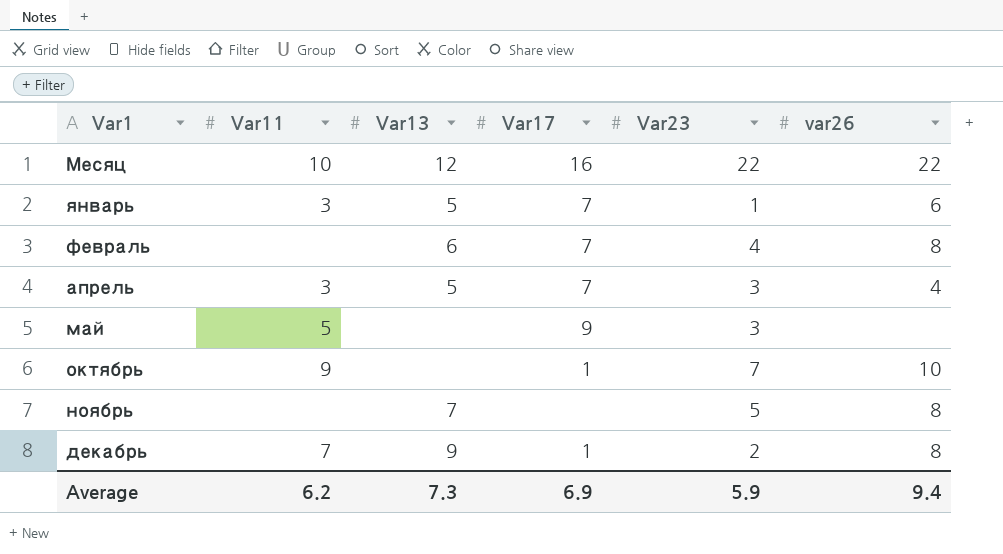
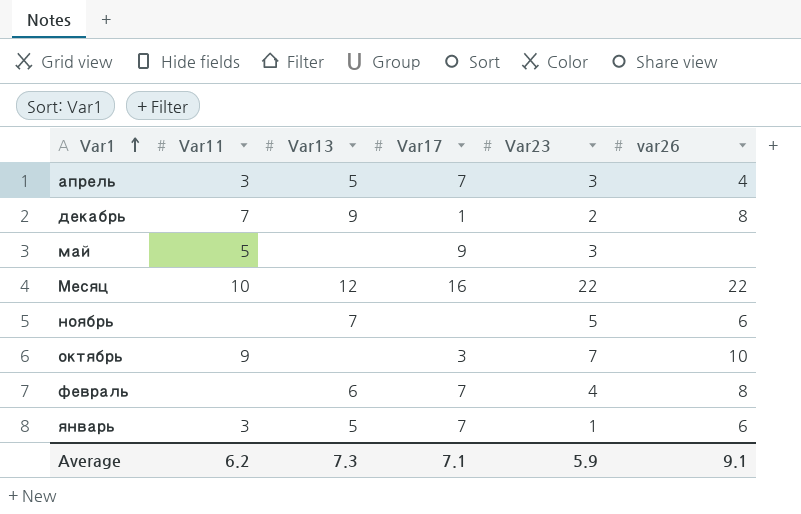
row order: none -> Var1 ascending
ноябрь | var26: 8 -> 6
октябрь | Var17: 1 -> 3
Average | Var17: 6.9 -> 7.1
Average | var26: 9.4 -> 9.1

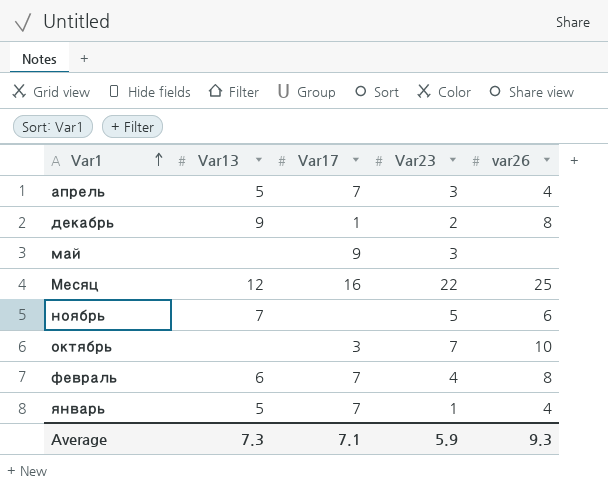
column Var11 | position: 2 -> none
Месяц | var26: 22 -> 25
январь | var26: 6 -> 4
Average | var26: 9.1 -> 9.3

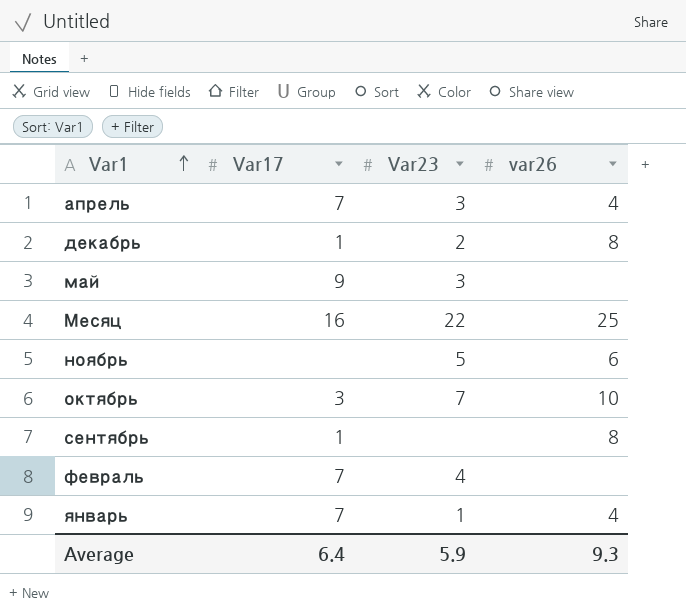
column Var13 | position: 2 -> none
row сентябрь: none -> 1 | none | 8
февраль | var26: 8 -> none
Average | Var17: 7.1 -> 6.4

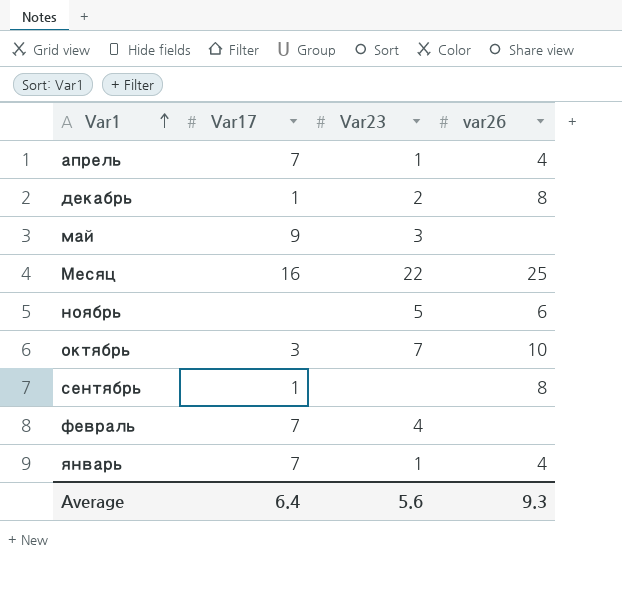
апрель | Var23: 3 -> 1
Average | Var23: 5.9 -> 5.6

